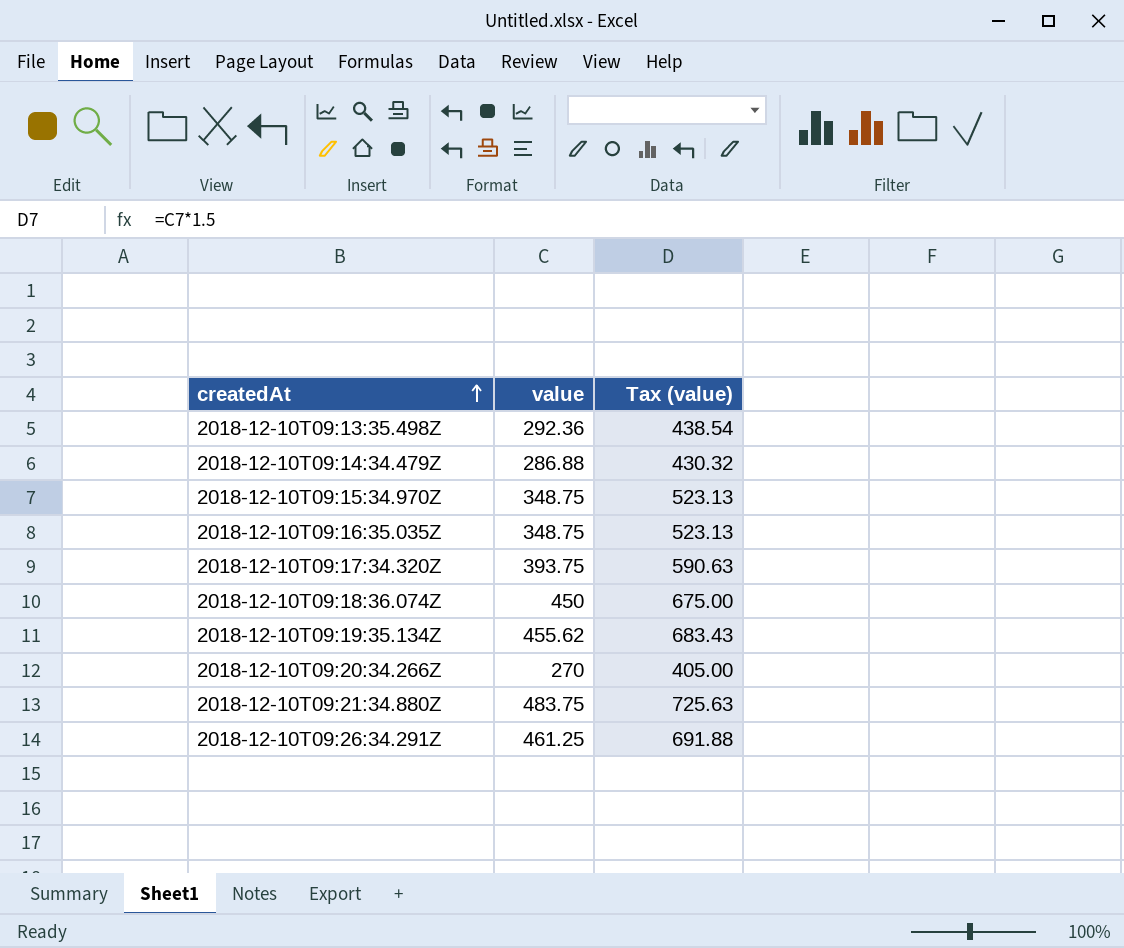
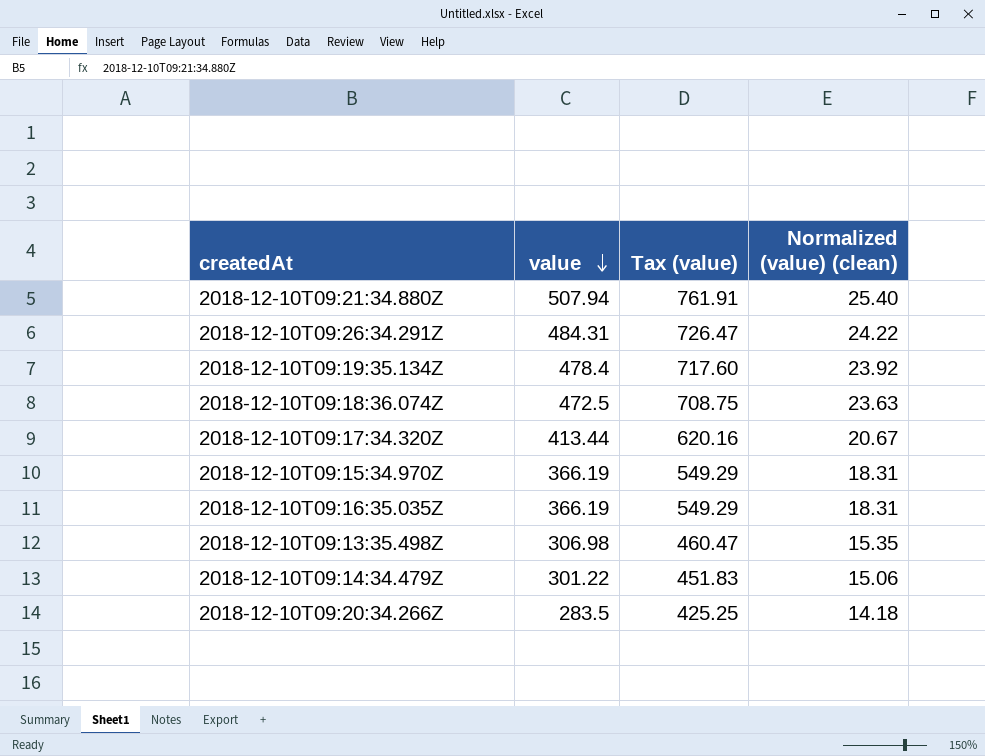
row order: createdAt ascending -> value descending
column Normalized (value) (clean) | formula: none -> [value] * 0.05
2018-12-10T09:21:34.880Z | value: 483.75 -> 507.94
2018-12-10T09:21:34.880Z | Tax (value): 725.63 -> 761.91
2018-12-10T09:26:34.291Z | value: 461.25 -> 484.31
2018-12-10T09:26:34.291Z | Tax (value): 691.88 -> 726.47
2018-12-10T09:19:35.134Z | value: 455.62 -> 478.4
2018-12-10T09:19:35.134Z | Tax (value): 683.43 -> 717.60
2018-12-10T09:18:36.074Z | value: 450 -> 472.5
2018-12-10T09:18:36.074Z | Tax (value): 675.00 -> 708.75
2018-12-10T09:17:34.320Z | value: 393.75 -> 413.44
2018-12-10T09:17:34.320Z | Tax (value): 590.63 -> 620.16
2018-12-10T09:15:34.970Z | value: 348.75 -> 366.19
2018-12-10T09:15:34.970Z | Tax (value): 523.13 -> 549.29
2018-12-10T09:16:35.035Z | value: 348.75 -> 366.19
2018-12-10T09:16:35.035Z | Tax (value): 523.13 -> 549.29
2018-12-10T09:13:35.498Z | value: 292.36 -> 306.98
2018-12-10T09:13:35.498Z | Tax (value): 438.54 -> 460.47
2018-12-10T09:14:34.479Z | value: 286.88 -> 301.22
2018-12-10T09:14:34.479Z | Tax (value): 430.32 -> 451.83
2018-12-10T09:20:34.266Z | value: 270 -> 283.5
2018-12-10T09:20:34.266Z | Tax (value): 405.00 -> 425.25

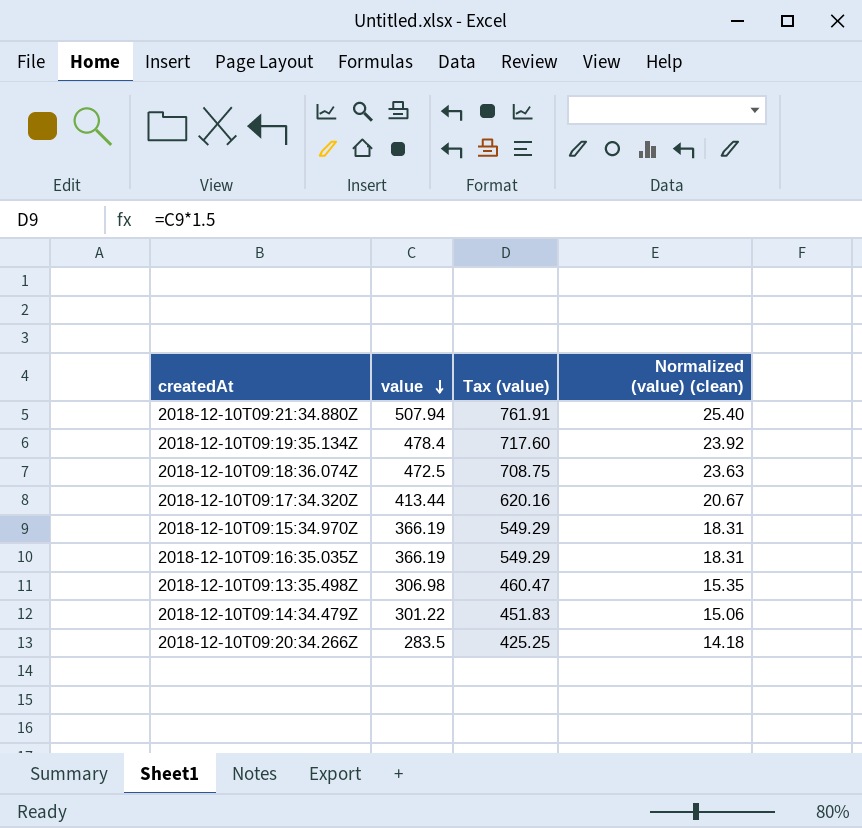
row 2018-12-10T09:26:34.291Z: 484.31 | 726.47 | 24.22 -> none

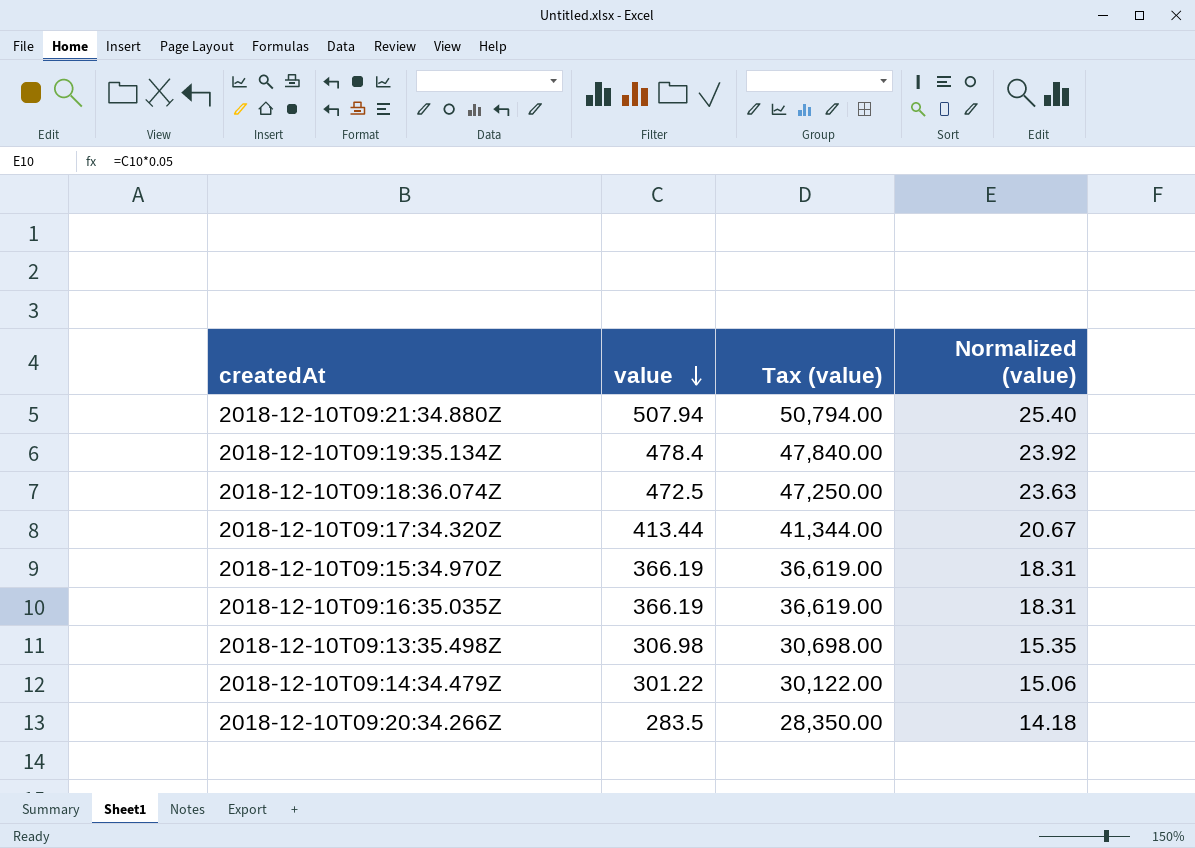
column Tax (value) | formula: [value] * 1.5 -> [value] * 100
column name: Normalized (value) (clean) -> Normalized (value)

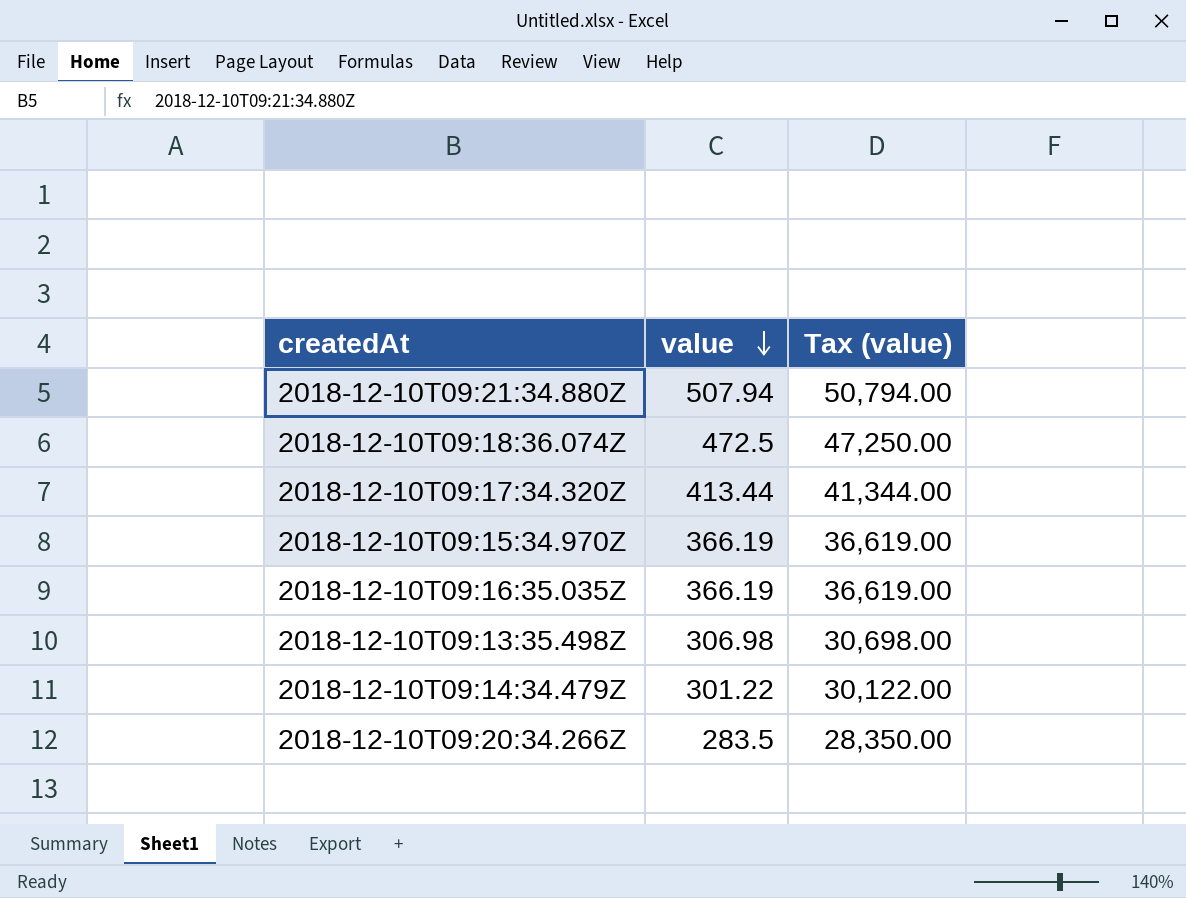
column Normalized (value) | formula: [value] * 0.05 -> none
row 2018-12-10T09:19:35.134Z: 478.4 | 47,840.00 | 23.92 -> none

